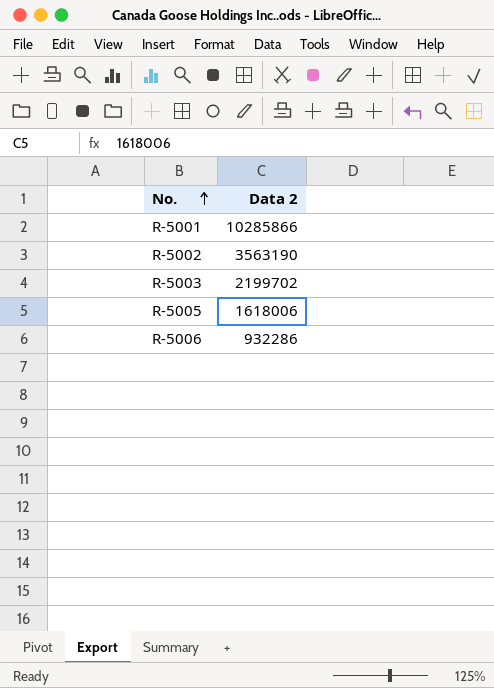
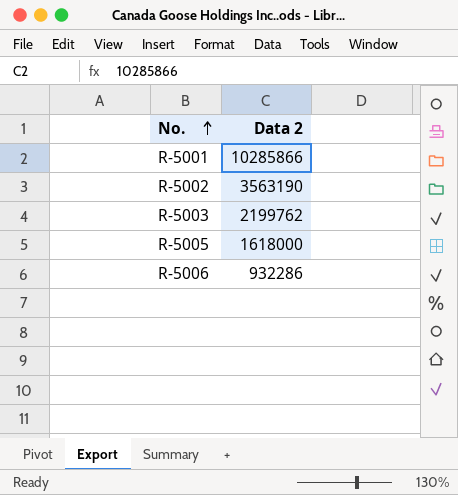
R-5003 | Data 2: 2199702 -> 2199762
R-5005 | Data 2: 1618006 -> 1618000

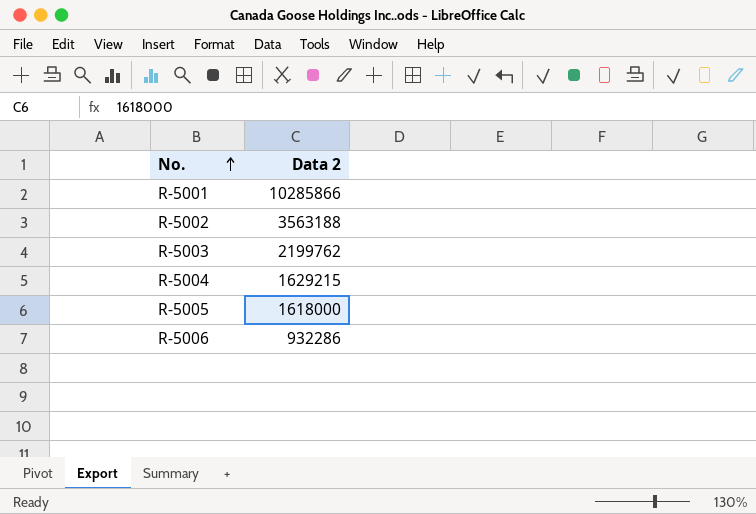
R-5002 | Data 2: 3563190 -> 3563188
row R-5004: none -> 1629215

